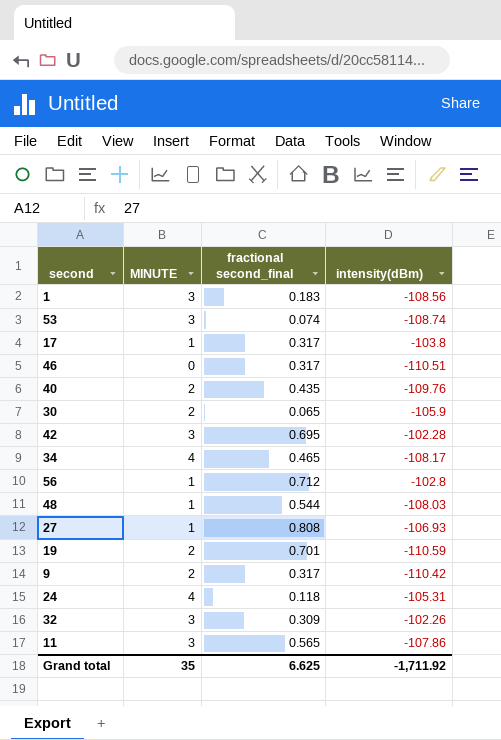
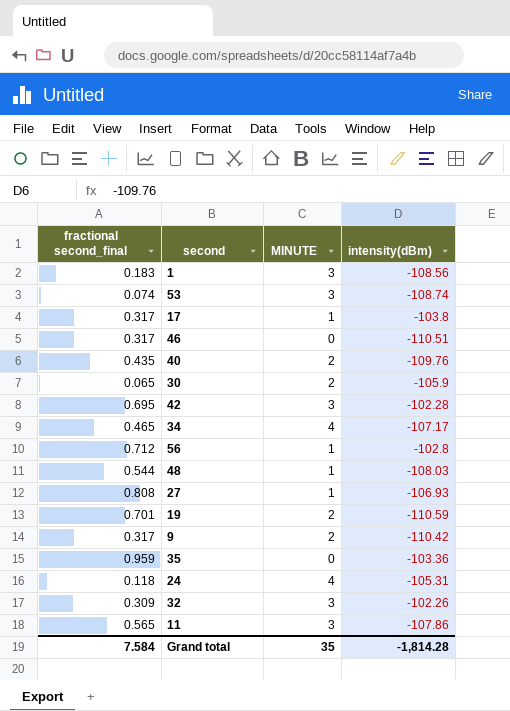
column fractional second_final | position: 3 -> 1
34 | intensity(dBm): -108.17 -> -107.17
row 35: none -> 0.959 | 0 | -103.36
Grand total | fractional second_final: 6.625 -> 7.584
Grand total | intensity(dBm): -1,711.92 -> -1,814.28

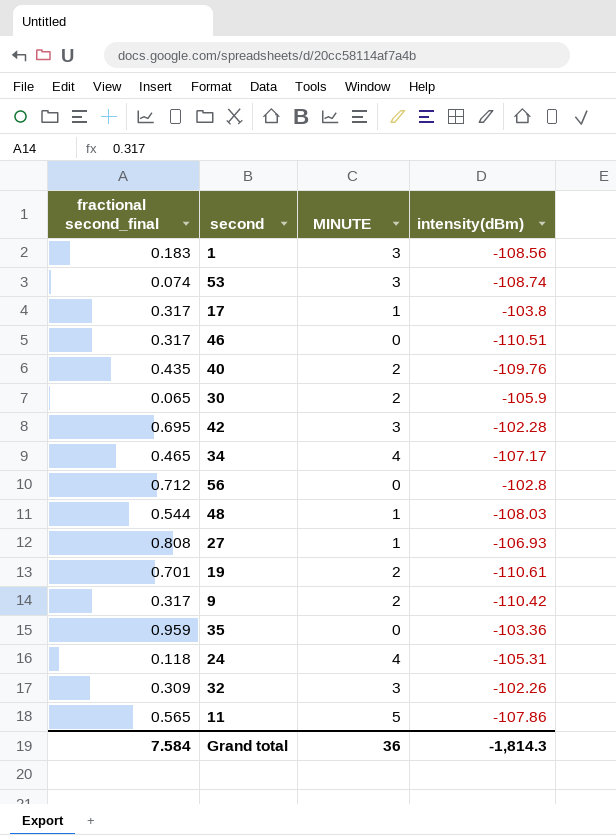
56 | MINUTE: 1 -> 0
19 | intensity(dBm): -110.59 -> -110.61
11 | MINUTE: 3 -> 5
Grand total | MINUTE: 35 -> 36
Grand total | intensity(dBm): -1,814.28 -> -1,814.3

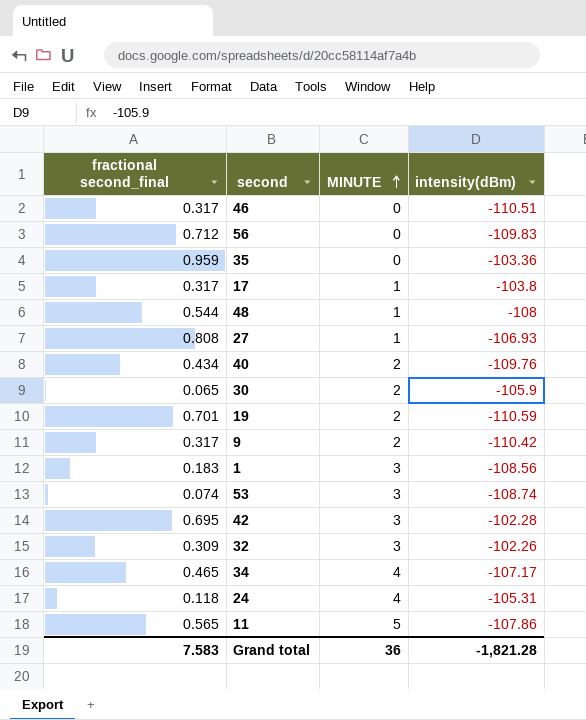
row order: none -> MINUTE ascending
56 | intensity(dBm): -102.8 -> -109.83
48 | intensity(dBm): -108.03 -> -108
40 | fractional second_final: 0.435 -> 0.434
19 | intensity(dBm): -110.61 -> -110.59
Grand total | fractional second_final: 7.584 -> 7.583
Grand total | intensity(dBm): -1,814.3 -> -1,821.28

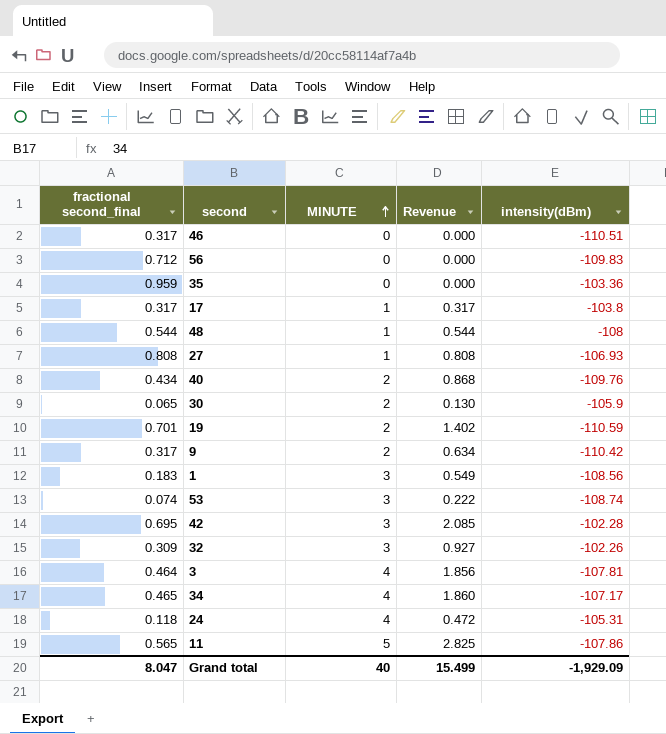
column Revenue | formula: none -> [fractional second_final] * [MINUTE]
row 3: none -> 0.464 | 4 | 1.856 | -107.81
Grand total | fractional second_final: 7.583 -> 8.047
Grand total | MINUTE: 36 -> 40
Grand total | intensity(dBm): -1,821.28 -> -1,929.09

